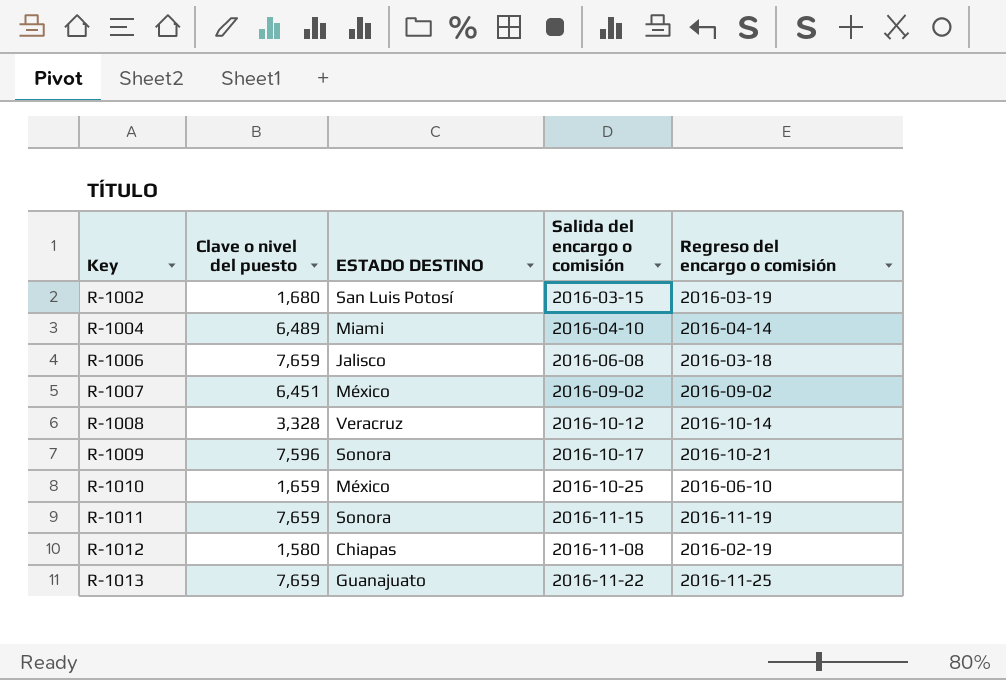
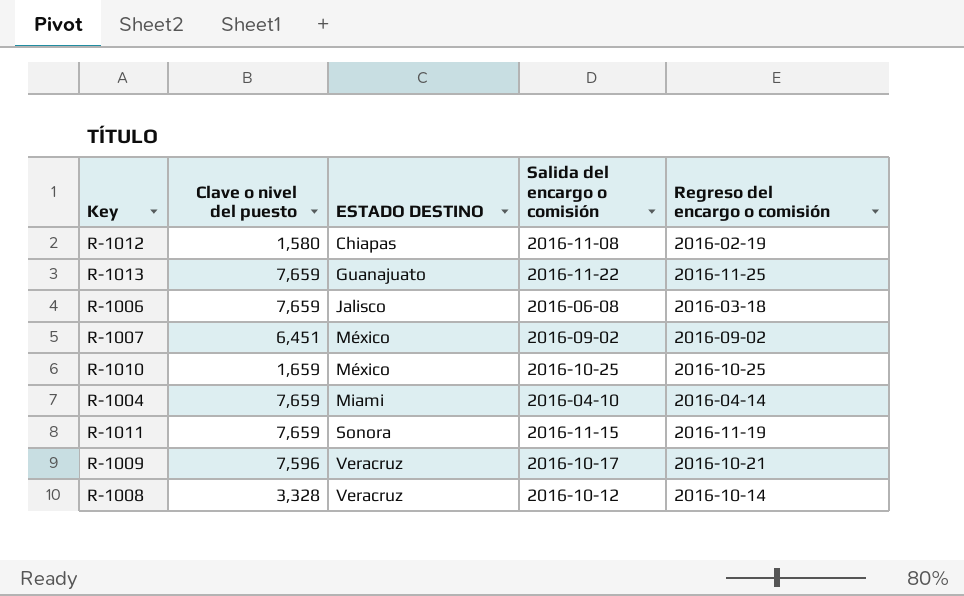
row order: Key ascending -> ESTADO DESTINO ascending
row R-1002: 1,680 | San Luis Potosí | 2016-03-15 | 2016-03-19 -> none
R-1010 | Regreso del encargo o comisión: 2016-06-10 -> 2016-10-25
R-1004 | Clave o nivel del puesto: 6,489 -> 7,659
R-1009 | ESTADO DESTINO: Sonora -> Veracruz

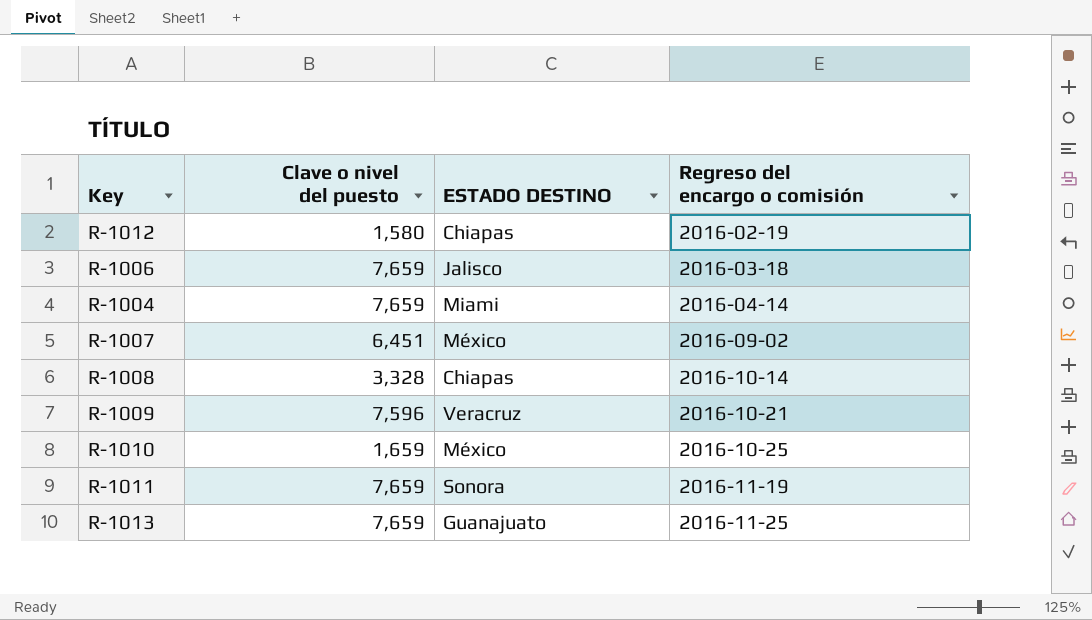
row order: ESTADO DESTINO ascending -> Regreso del encargo o comisión ascending
column Salida del encargo o comisión | position: 4 -> none
R-1008 | ESTADO DESTINO: Veracruz -> Chiapas

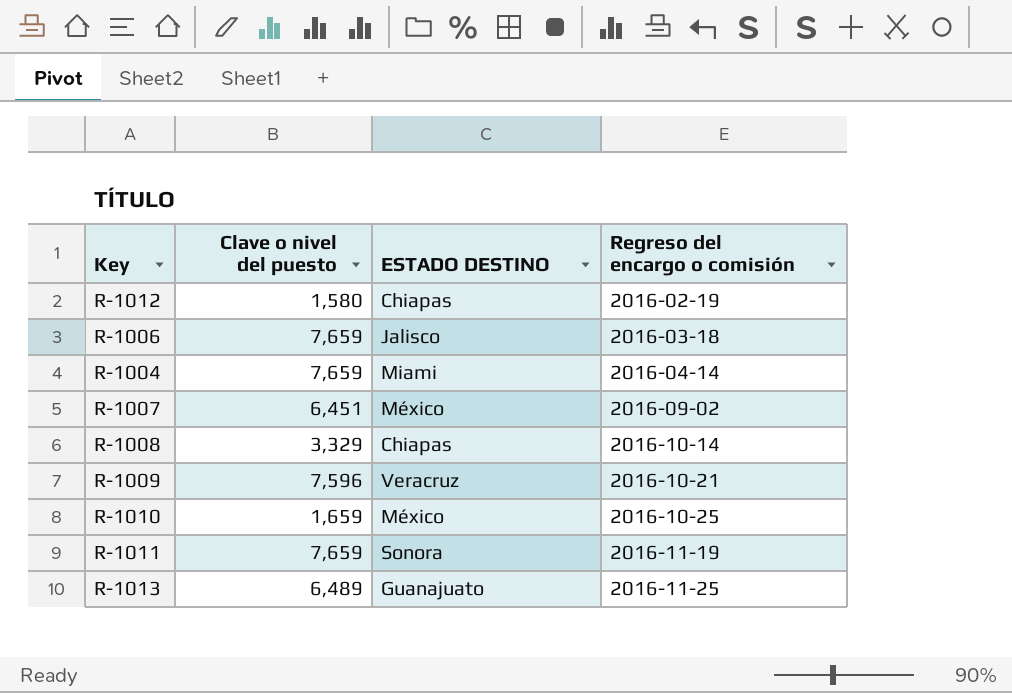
R-1008 | Clave o nivel del puesto: 3,328 -> 3,329
R-1013 | Clave o nivel del puesto: 7,659 -> 6,489

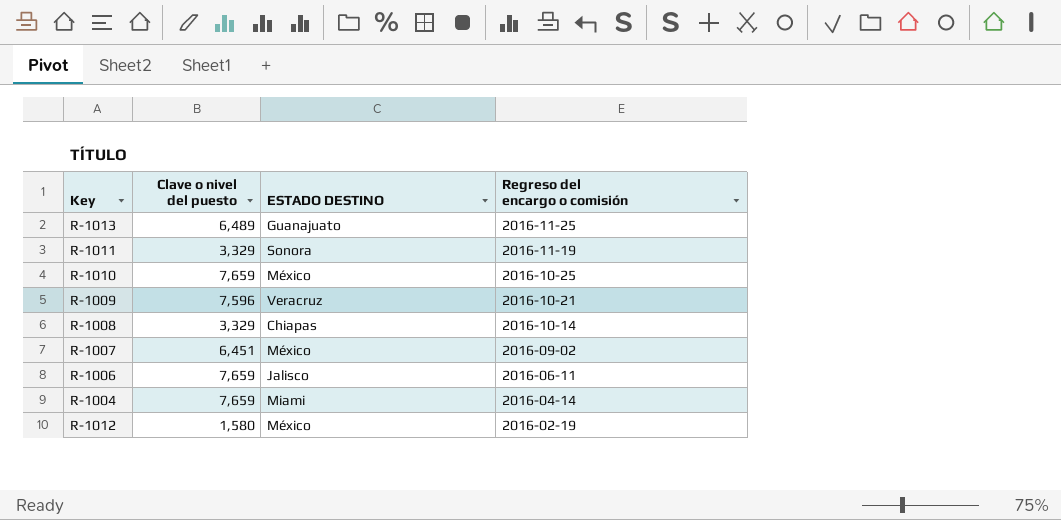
row order: Regreso del encargo o comisión ascending -> Regreso del encargo o comisión descending
R-1011 | Clave o nivel del puesto: 7,659 -> 3,329
R-1010 | Clave o nivel del puesto: 1,659 -> 7,659
R-1006 | Regreso del encargo o comisión: 2016-03-18 -> 2016-06-11
R-1012 | ESTADO DESTINO: Chiapas -> México

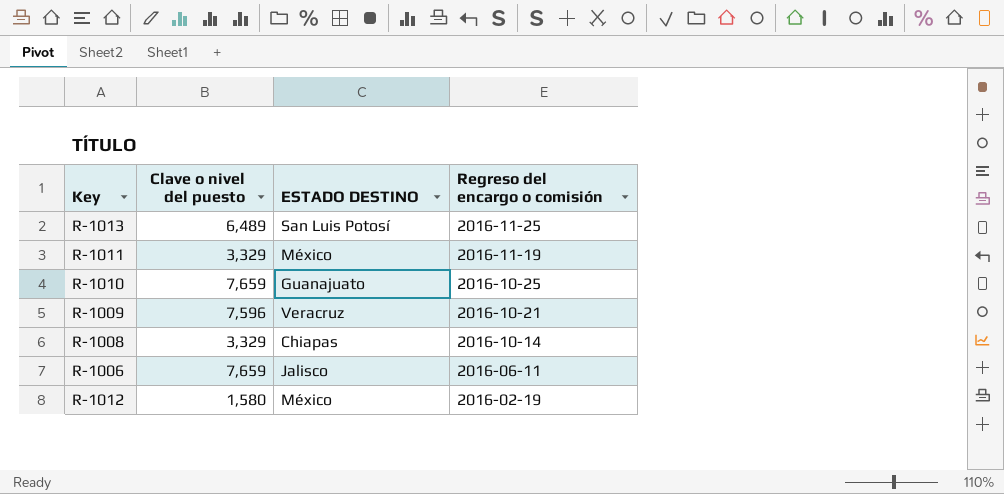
row R-1007: 6,451 | México | 2016-09-02 -> none
row R-1004: 7,659 | Miami | 2016-04-14 -> none
R-1013 | ESTADO DESTINO: Guanajuato -> San Luis Potosí
R-1011 | ESTADO DESTINO: Sonora -> México
R-1010 | ESTADO DESTINO: México -> Guanajuato

